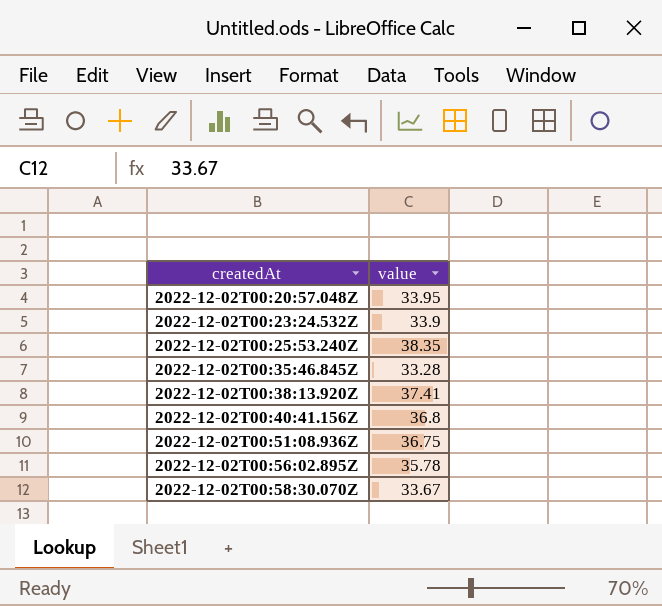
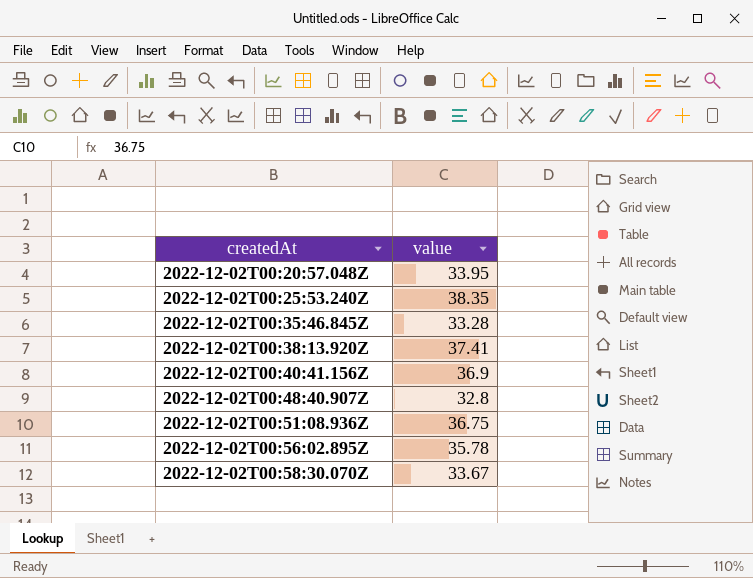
row 2022-12-02T00:23:24.532Z: 33.9 -> none
2022-12-02T00:40:41.156Z | value: 36.8 -> 36.9
row 2022-12-02T00:48:40.907Z: none -> 32.8

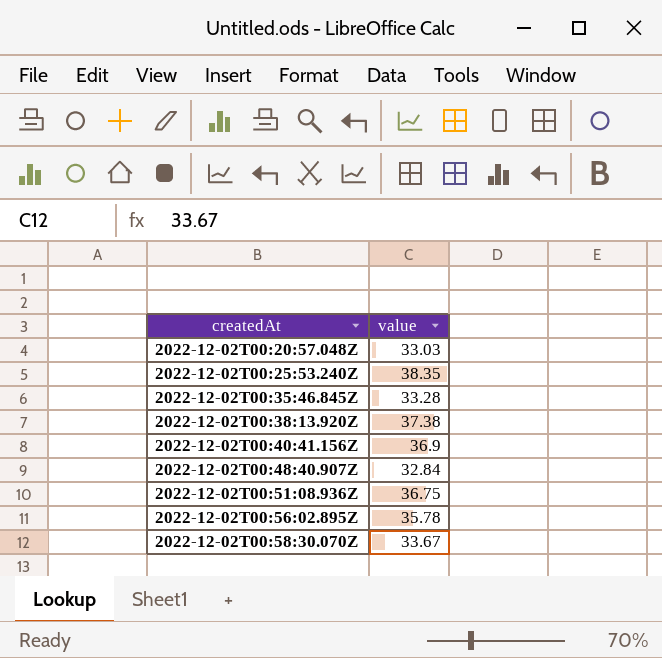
2022-12-02T00:20:57.048Z | value: 33.95 -> 33.03
2022-12-02T00:38:13.920Z | value: 37.41 -> 37.38
2022-12-02T00:48:40.907Z | value: 32.8 -> 32.84

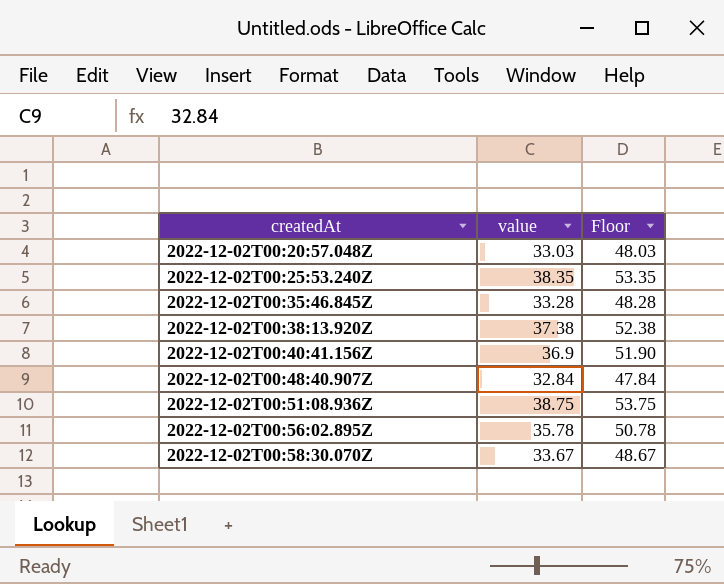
column Floor | formula: none -> [value] + 15
2022-12-02T00:51:08.936Z | value: 36.75 -> 38.75

